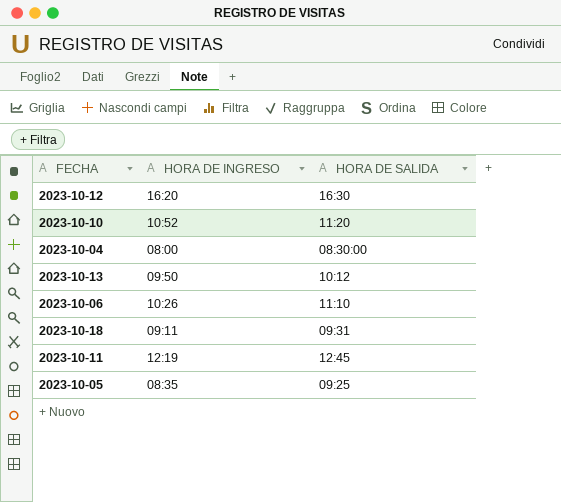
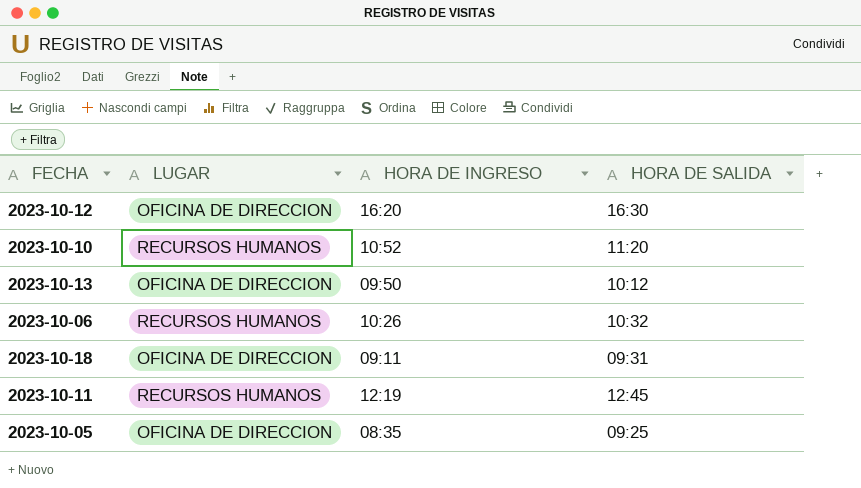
column LUGAR | position: none -> 2
row 2023-10-04: 08:00 | 08:30:00 -> none
2023-10-06 | HORA DE SALIDA: 11:10 -> 10:32

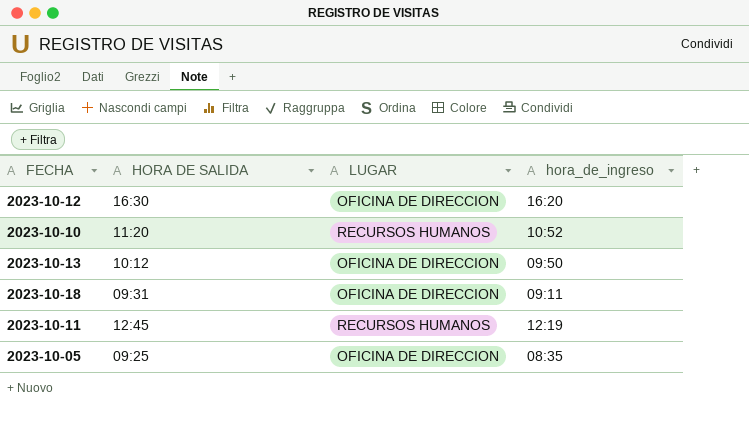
column HORA DE SALIDA | position: 4 -> 2
column name: HORA DE INGRESO -> hora_de_ingreso
row 2023-10-06: RECURSOS HUMANOS | 10:26 | 10:32 -> none

